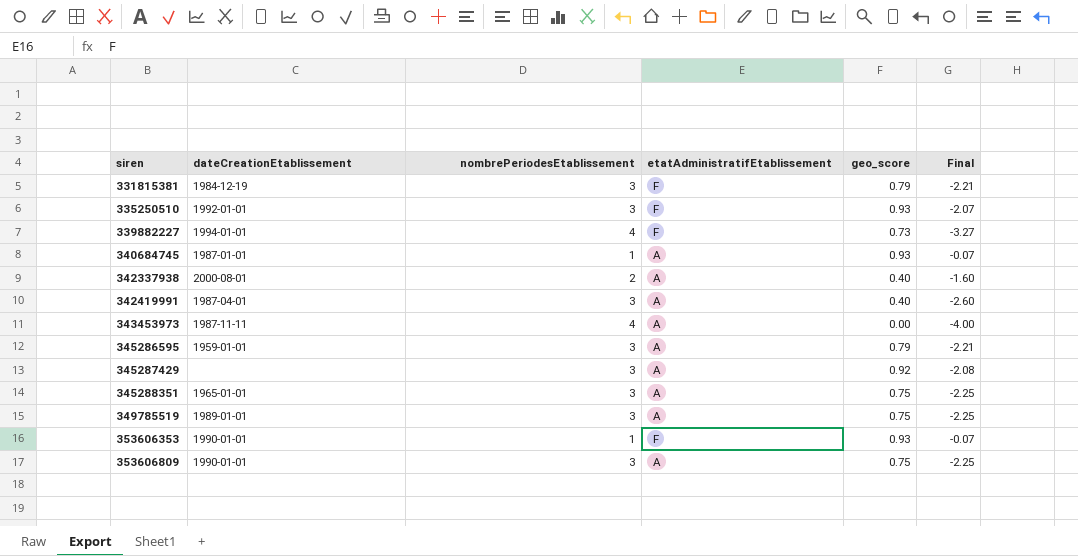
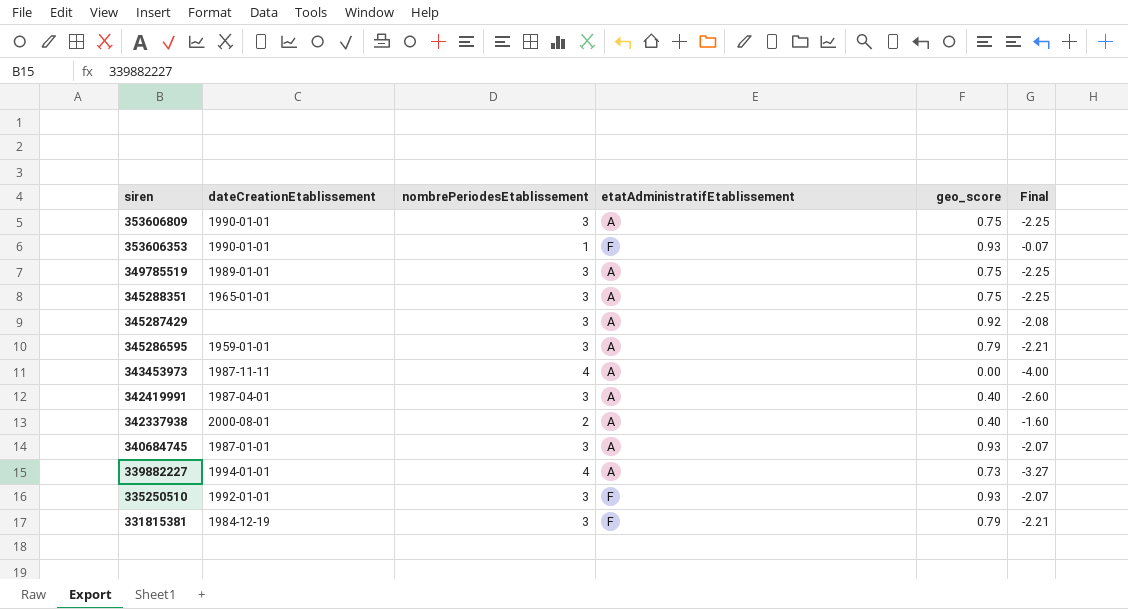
row order: siren ascending -> siren descending
340684745 | nombrePeriodesEtablissement: 1 -> 3
340684745 | Final: -0.07 -> -2.07
339882227 | etatAdministratifEtablissement: F -> A

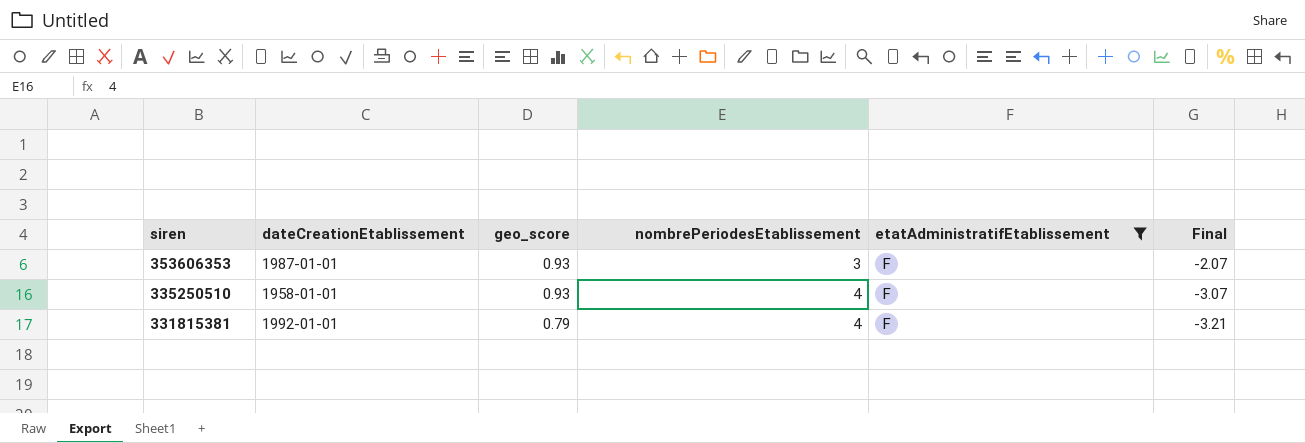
filter: none -> etatAdministratifEtablissement = F
column geo_score | position: 5 -> 3
353606353 | dateCreationEtablissement: 1990-01-01 -> 1987-01-01
353606353 | nombrePeriodesEtablissement: 1 -> 3
353606353 | Final: -0.07 -> -2.07
335250510 | dateCreationEtablissement: 1992-01-01 -> 1958-01-01
335250510 | nombrePeriodesEtablissement: 3 -> 4
335250510 | Final: -2.07 -> -3.07
331815381 | dateCreationEtablissement: 1984-12-19 -> 1992-01-01
331815381 | nombrePeriodesEtablissement: 3 -> 4
331815381 | Final: -2.21 -> -3.21

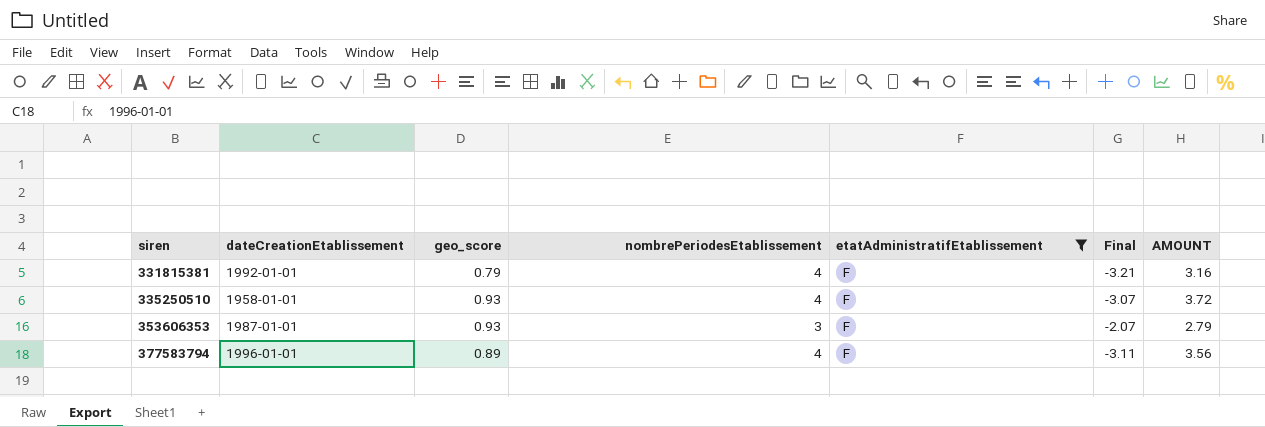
row order: siren descending -> siren ascending
column AMOUNT | formula: none -> [geo_score] * [nombrePeriodesEtablissement]
row 377583794: none -> 1996-01-01 | 0.89 | 4 | F | -3.11 | 3.56

